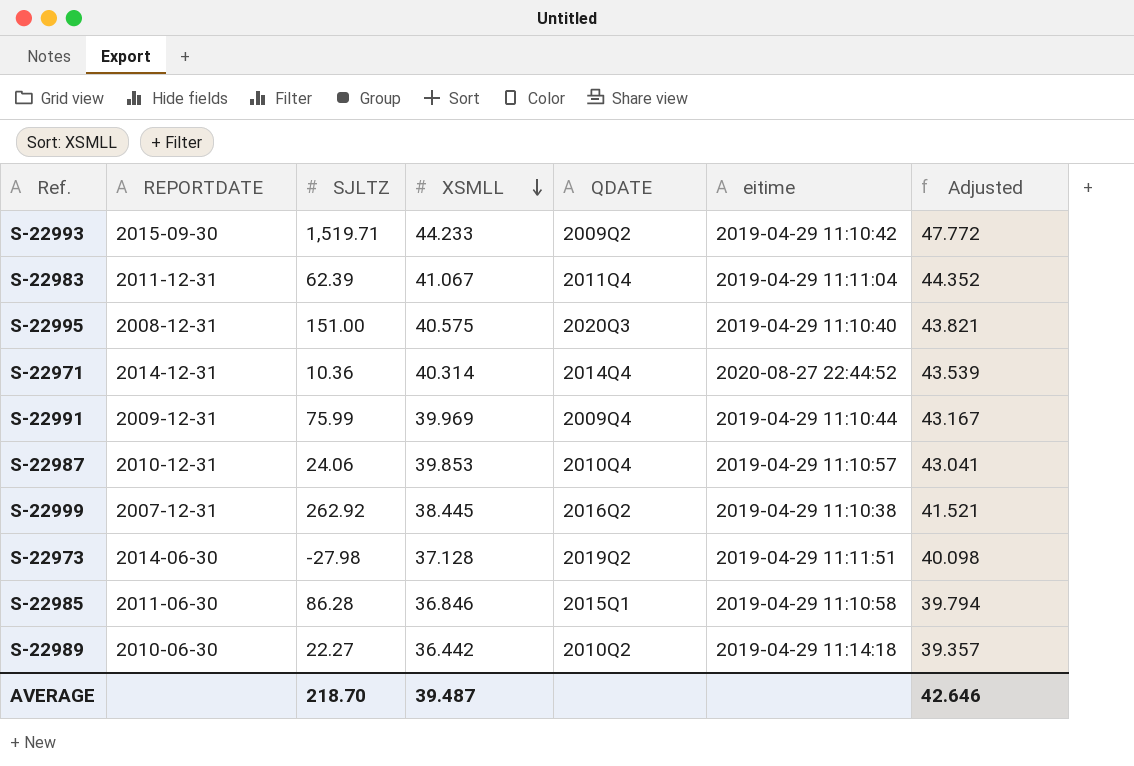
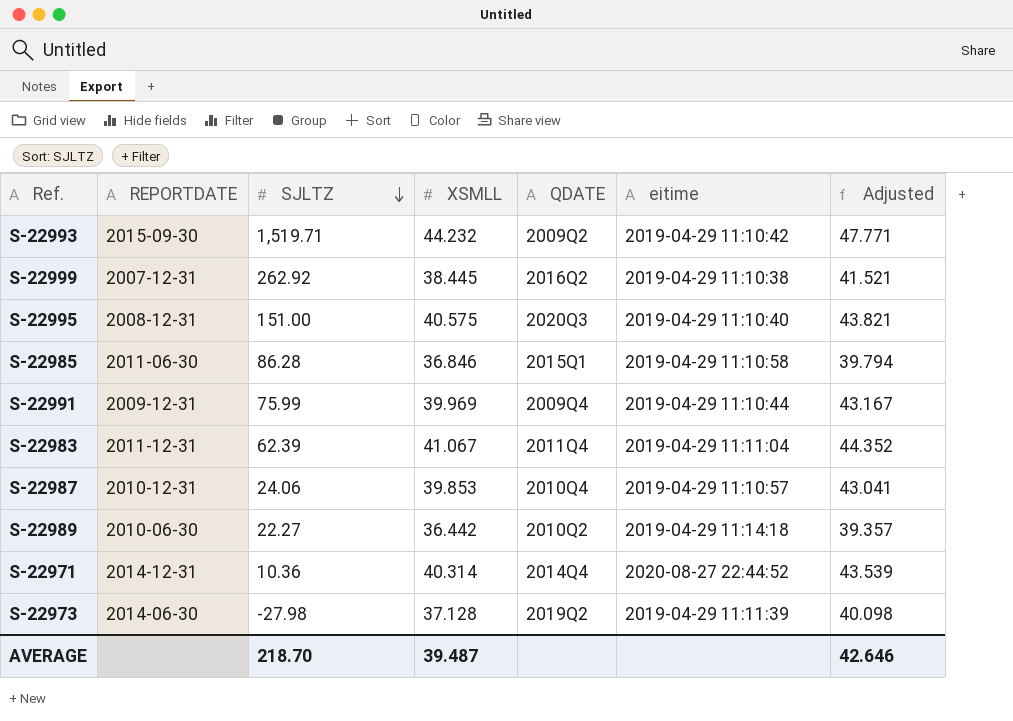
row order: XSMLL descending -> SJLTZ descending
S-22993 | XSMLL: 44.233 -> 44.232
S-22993 | Adjusted: 47.772 -> 47.771
S-22973 | eitime: 2019-04-29 11:11:51 -> 2019-04-29 11:11:39

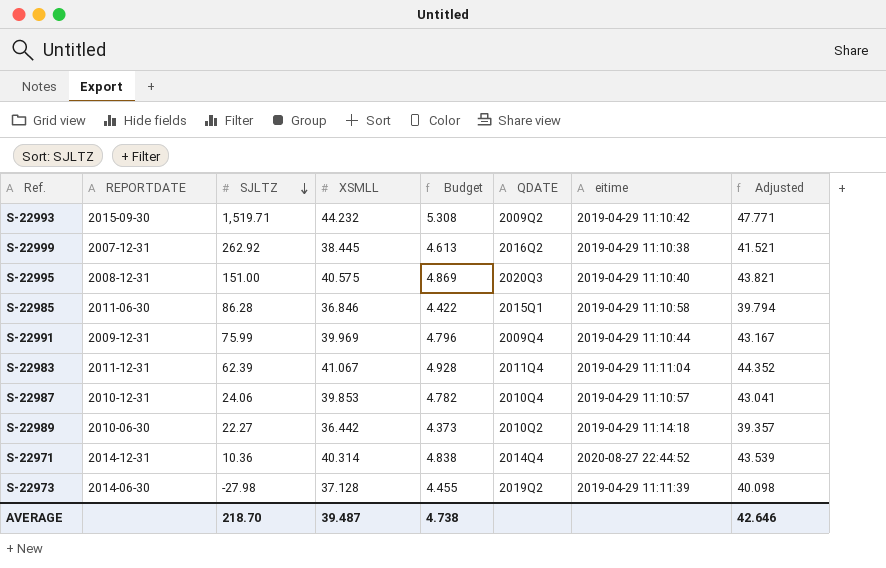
column Budget | formula: none -> [XSMLL] * 0.12

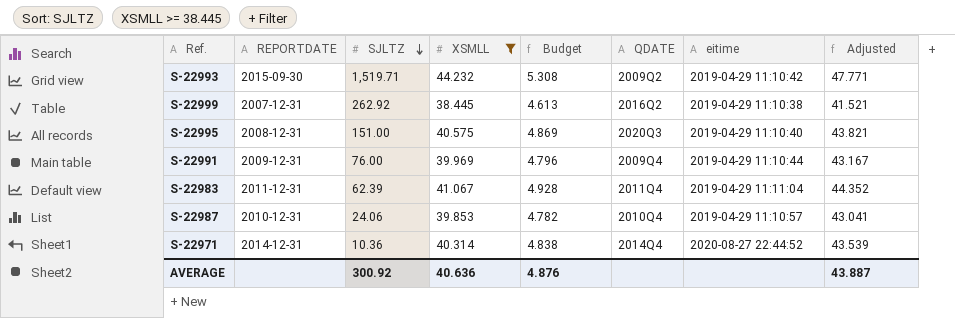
filter: none -> XSMLL >= 38.445
S-22991 | SJLTZ: 75.99 -> 76.00
AVERAGE | SJLTZ: 218.70 -> 300.92
AVERAGE | XSMLL: 39.487 -> 40.636
AVERAGE | Budget: 4.738 -> 4.876
AVERAGE | Adjusted: 42.646 -> 43.887

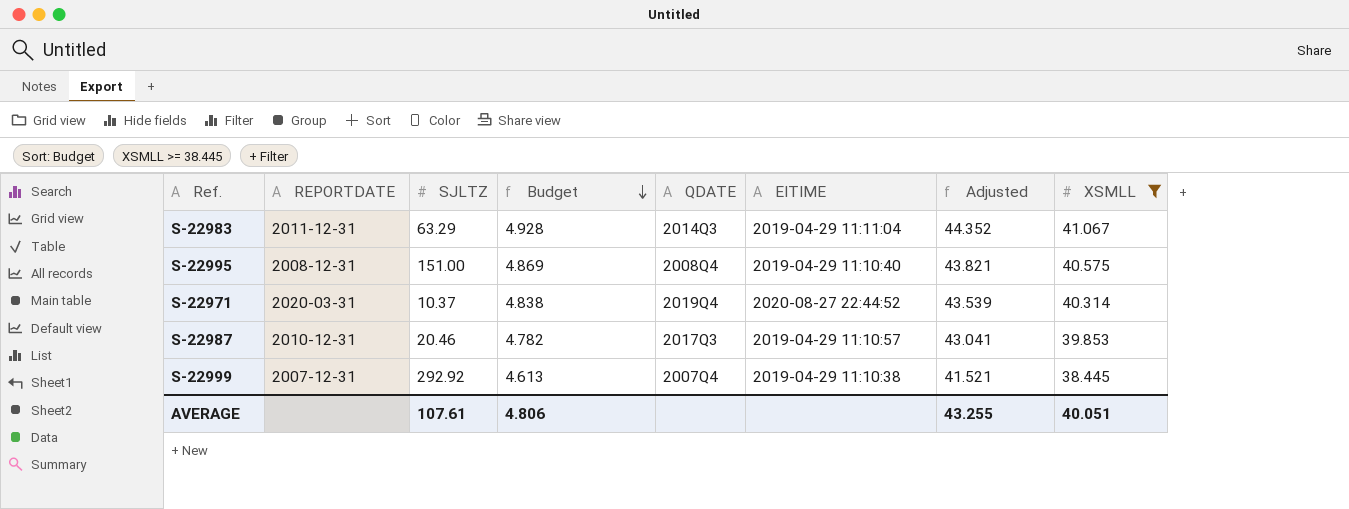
row order: SJLTZ descending -> Budget descending
column name: eitime -> EITIME
column XSMLL | position: 4 -> 8
row S-22993: 2015-09-30 | 1,519.71 | 44.232 | 5.308 | 2009Q2 | 2019-04-29 11:10:42 | 47.771 -> none
row S-22991: 2009-12-31 | 76.00 | 39.969 | 4.796 | 2009Q4 | 2019-04-29 11:10:44 | 43.167 -> none
S-22983 | SJLTZ: 62.39 -> 63.29
S-22983 | QDATE: 2011Q4 -> 2014Q3
S-22995 | QDATE: 2020Q3 -> 2008Q4
S-22971 | REPORTDATE: 2014-12-31 -> 2020-03-31
S-22971 | SJLTZ: 10.36 -> 10.37
S-22971 | QDATE: 2014Q4 -> 2019Q4
S-22987 | SJLTZ: 24.06 -> 20.46
S-22987 | QDATE: 2010Q4 -> 2017Q3
S-22999 | SJLTZ: 262.92 -> 292.92
S-22999 | QDATE: 2016Q2 -> 2007Q4
AVERAGE | SJLTZ: 300.92 -> 107.61
AVERAGE | Budget: 4.876 -> 4.806
AVERAGE | Adjusted: 43.887 -> 43.255
AVERAGE | XSMLL: 40.636 -> 40.051

